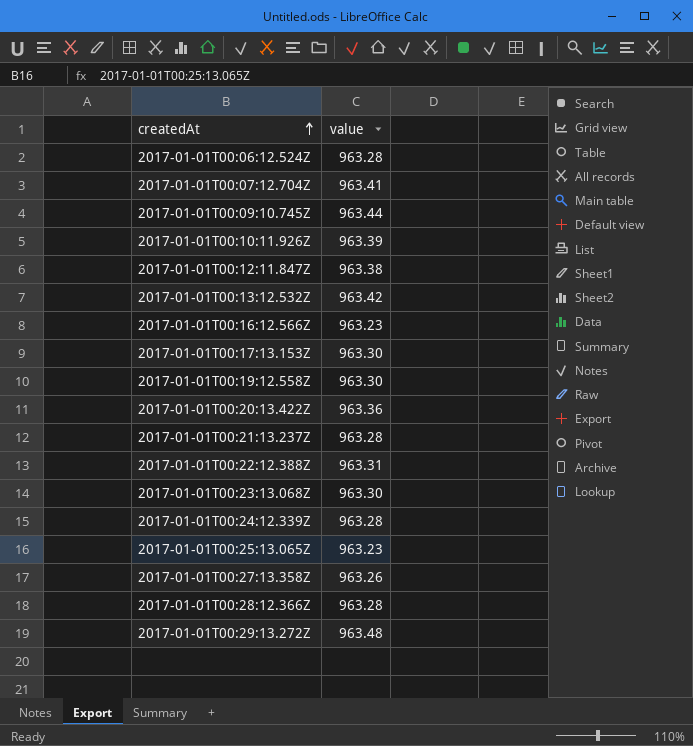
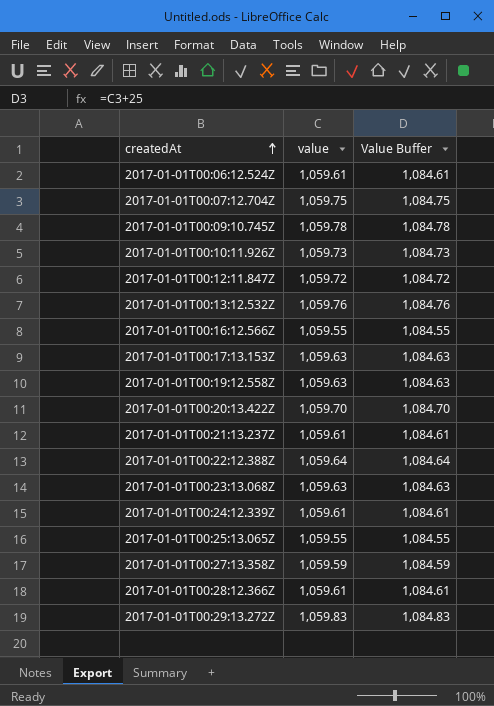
column Value Buffer | formula: none -> [value] + 25
2017-01-01T00:06:12.524Z | value: 963.28 -> 1,059.61
2017-01-01T00:07:12.704Z | value: 963.41 -> 1,059.75
2017-01-01T00:09:10.745Z | value: 963.44 -> 1,059.78
2017-01-01T00:10:11.926Z | value: 963.39 -> 1,059.73
2017-01-01T00:12:11.847Z | value: 963.38 -> 1,059.72
2017-01-01T00:13:12.532Z | value: 963.42 -> 1,059.76
2017-01-01T00:16:12.566Z | value: 963.23 -> 1,059.55
2017-01-01T00:17:13.153Z | value: 963.30 -> 1,059.63
2017-01-01T00:19:12.558Z | value: 963.30 -> 1,059.63
2017-01-01T00:20:13.422Z | value: 963.36 -> 1,059.70
2017-01-01T00:21:13.237Z | value: 963.28 -> 1,059.61
2017-01-01T00:22:12.388Z | value: 963.31 -> 1,059.64
2017-01-01T00:23:13.068Z | value: 963.30 -> 1,059.63
2017-01-01T00:24:12.339Z | value: 963.28 -> 1,059.61
2017-01-01T00:25:13.065Z | value: 963.23 -> 1,059.55
2017-01-01T00:27:13.358Z | value: 963.26 -> 1,059.59
2017-01-01T00:28:12.366Z | value: 963.28 -> 1,059.61
2017-01-01T00:29:13.272Z | value: 963.48 -> 1,059.83

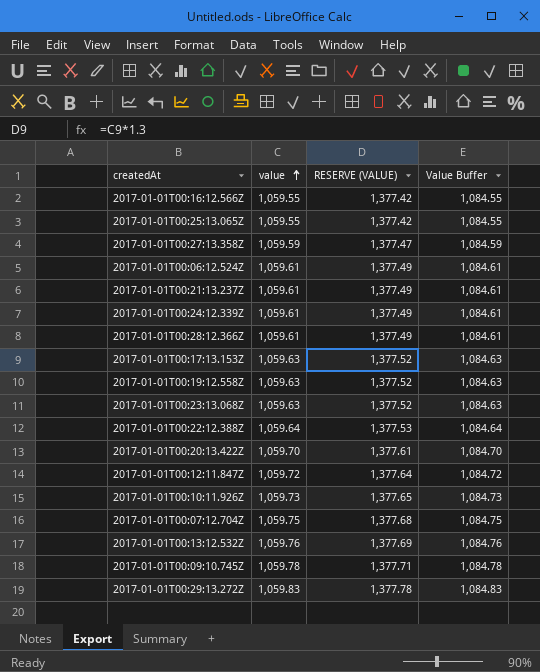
row order: createdAt ascending -> value ascending
column RESERVE (VALUE) | formula: none -> [value] * 1.3

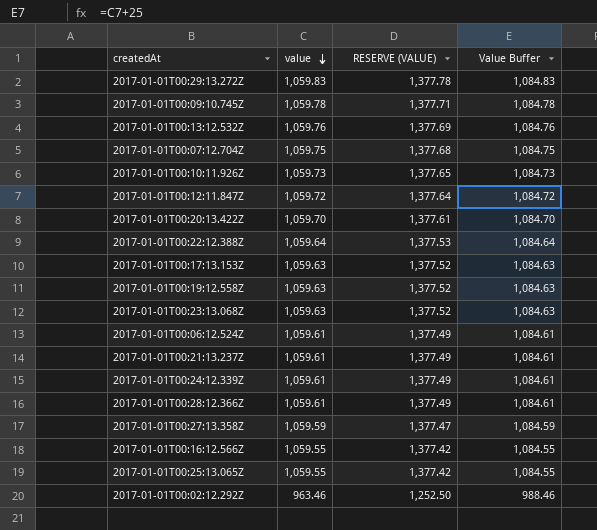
row order: value ascending -> value descending
row 2017-01-01T00:02:12.292Z: none -> 963.46 | 1,252.50 | 988.46

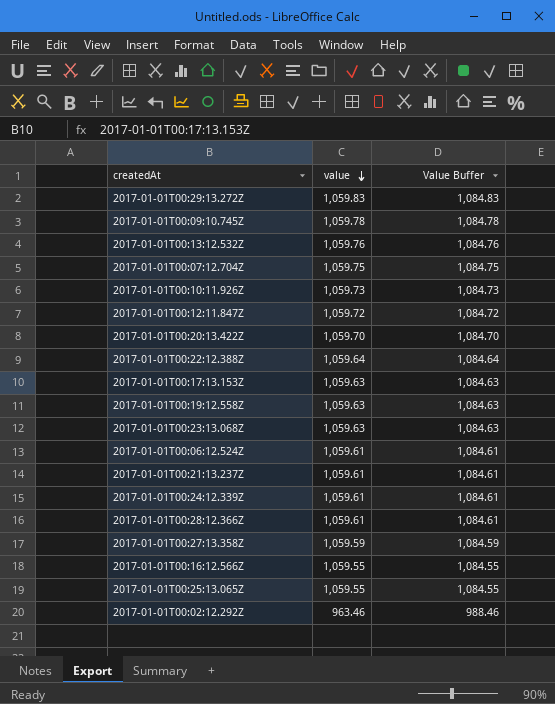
column RESERVE (VALUE) | formula: [value] * 1.3 -> none

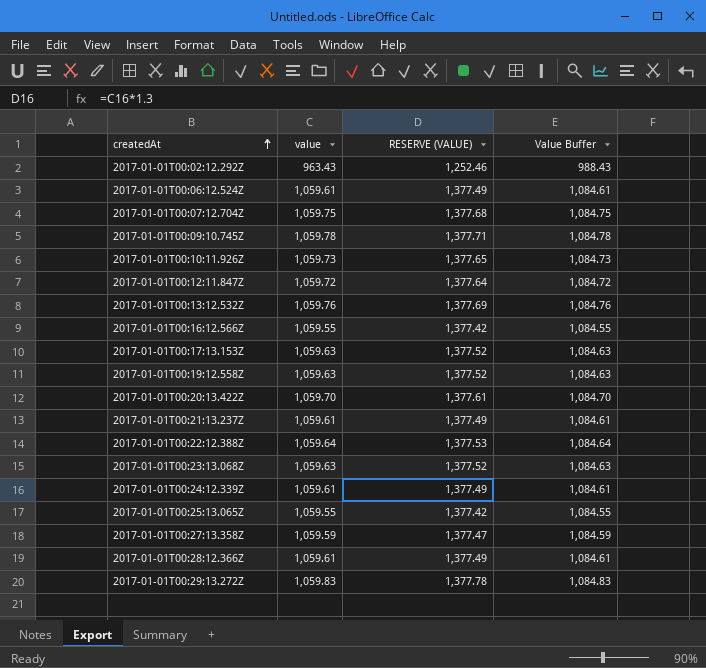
row order: value descending -> createdAt ascending
column RESERVE (VALUE) | formula: none -> [value] * 1.3
2017-01-01T00:02:12.292Z | value: 963.46 -> 963.43
2017-01-01T00:02:12.292Z | Value Buffer: 988.46 -> 988.43

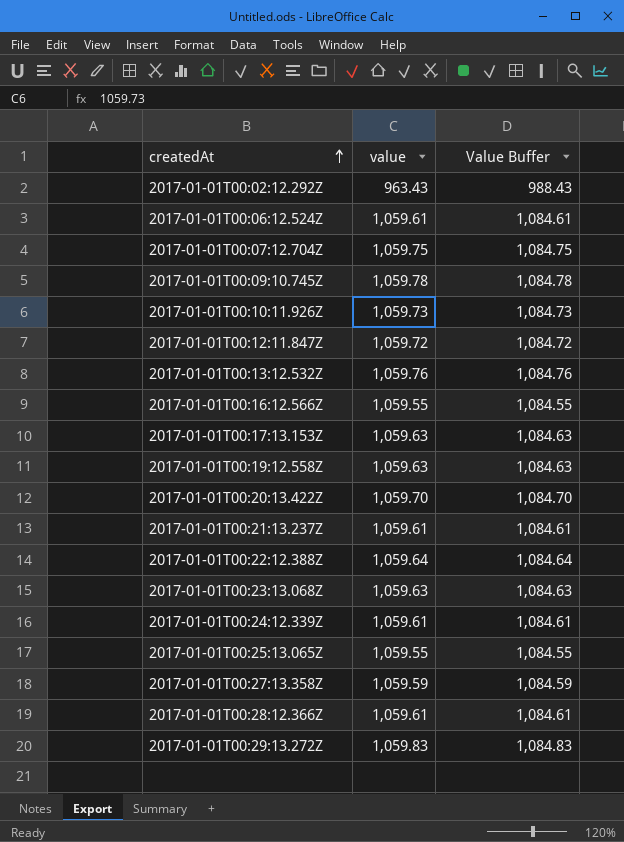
column RESERVE (VALUE) | formula: [value] * 1.3 -> none

